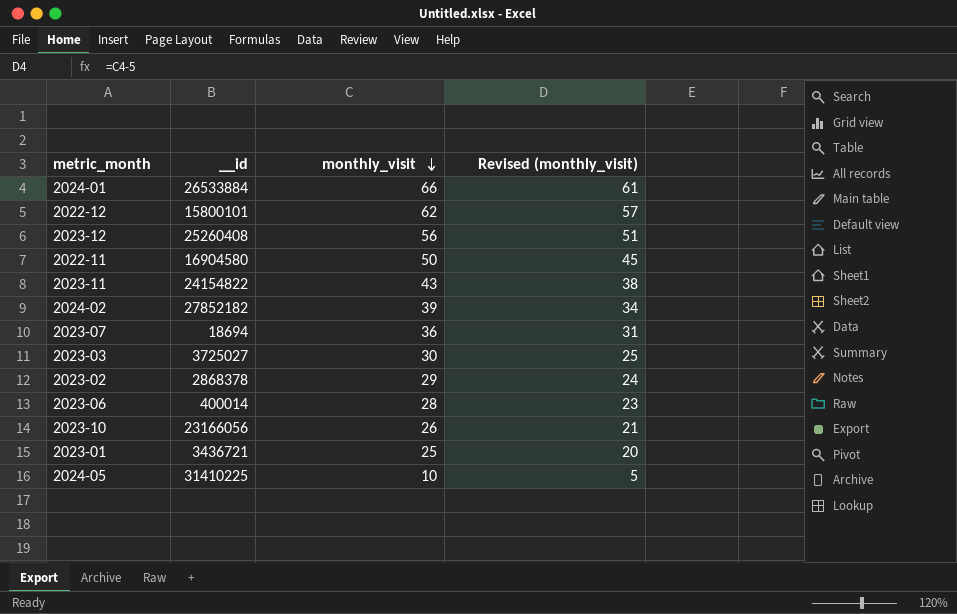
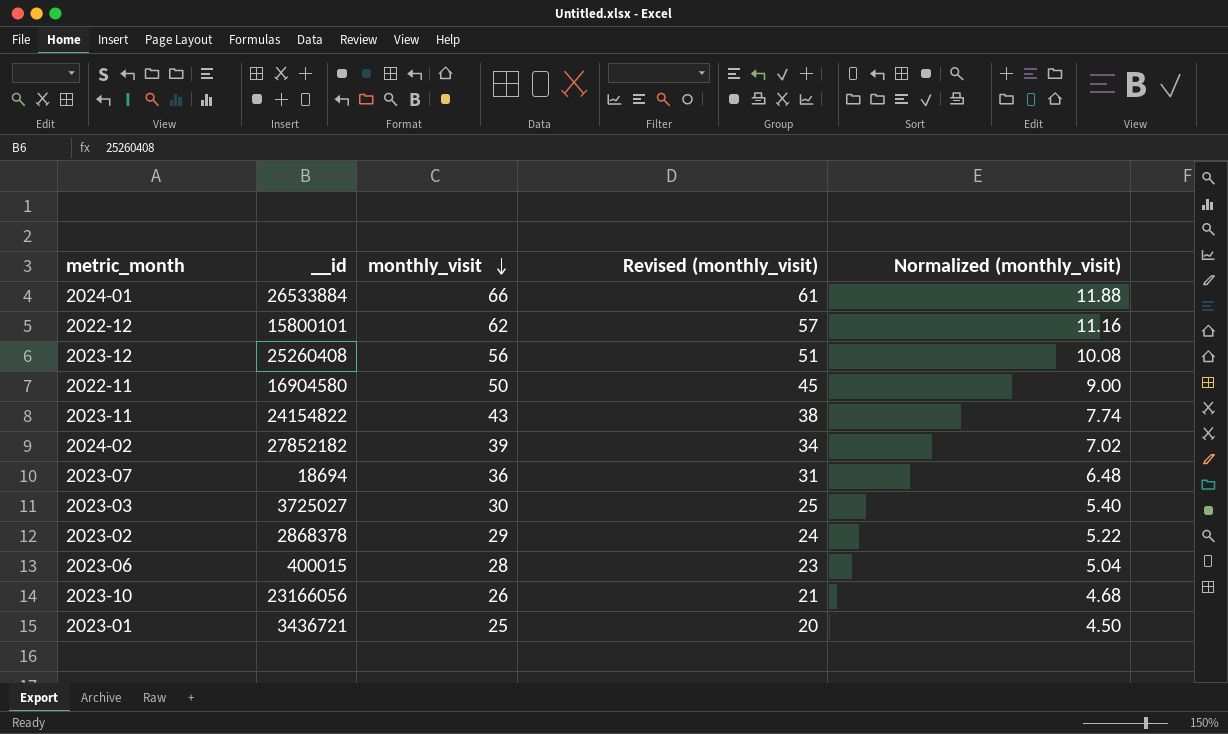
column Normalized (monthly_visit) | formula: none -> [monthly_visit] * 0.18
row 2024-05: 31410225 | 10 | 5 -> none
2023-06 | __id: 400014 -> 400015

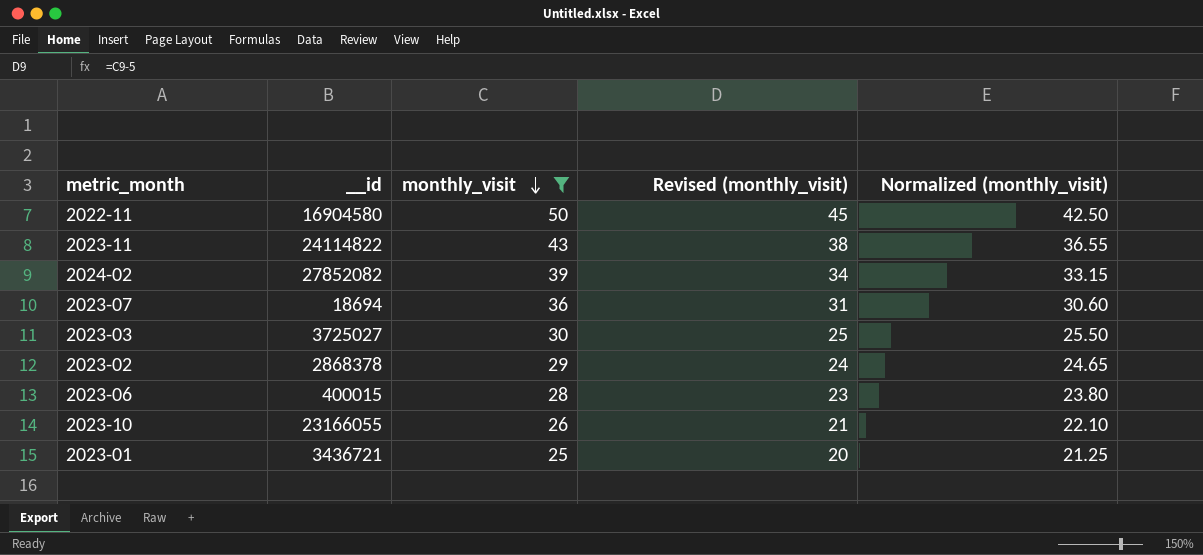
filter: none -> monthly_visit <= 50
column Normalized (monthly_visit) | formula: [monthly_visit] * 0.18 -> [monthly_visit] * 0.85
2023-11 | __id: 24154822 -> 24114822
2024-02 | __id: 27852182 -> 27852082
2023-10 | __id: 23166056 -> 23166055

